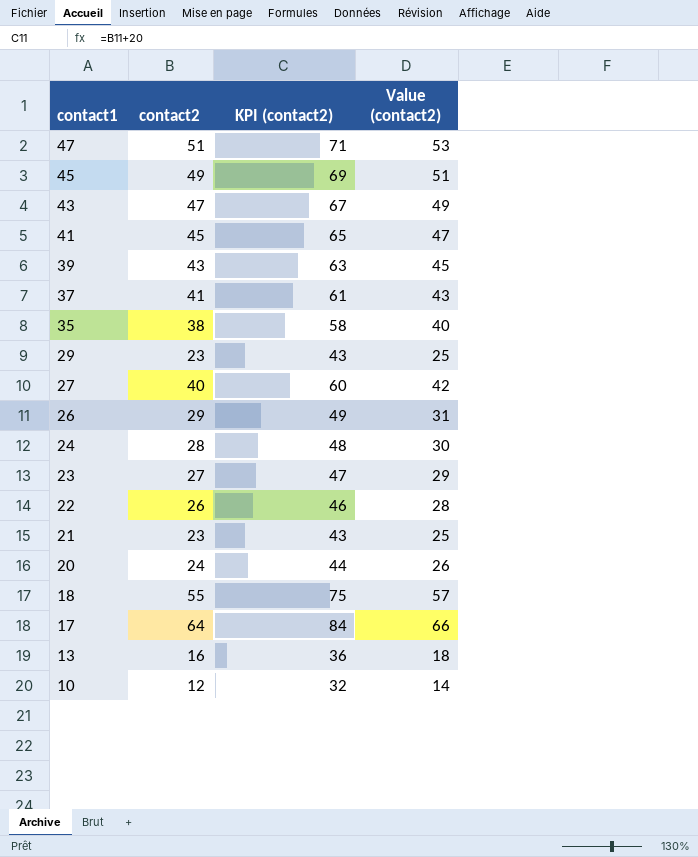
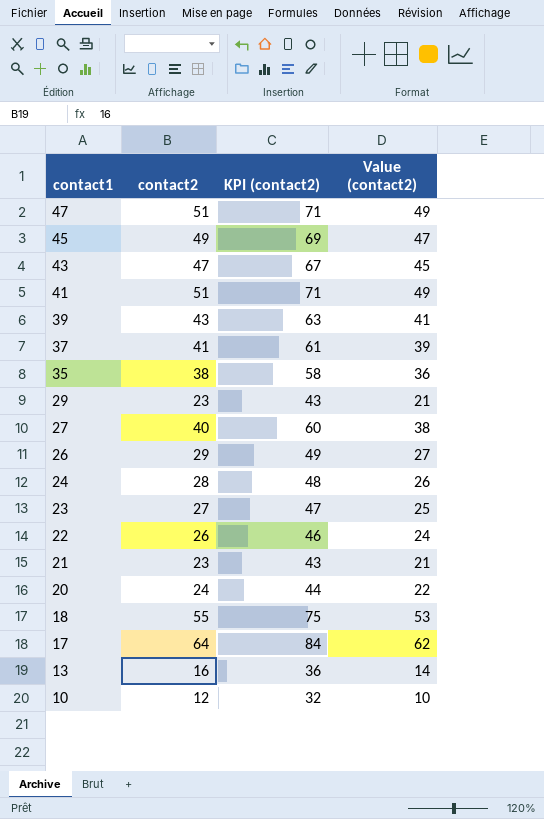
column Value (contact2) | formula: [contact2] + 2 -> [contact2] - 2
41 | contact2: 45 -> 51
41 | KPI (contact2): 65 -> 71

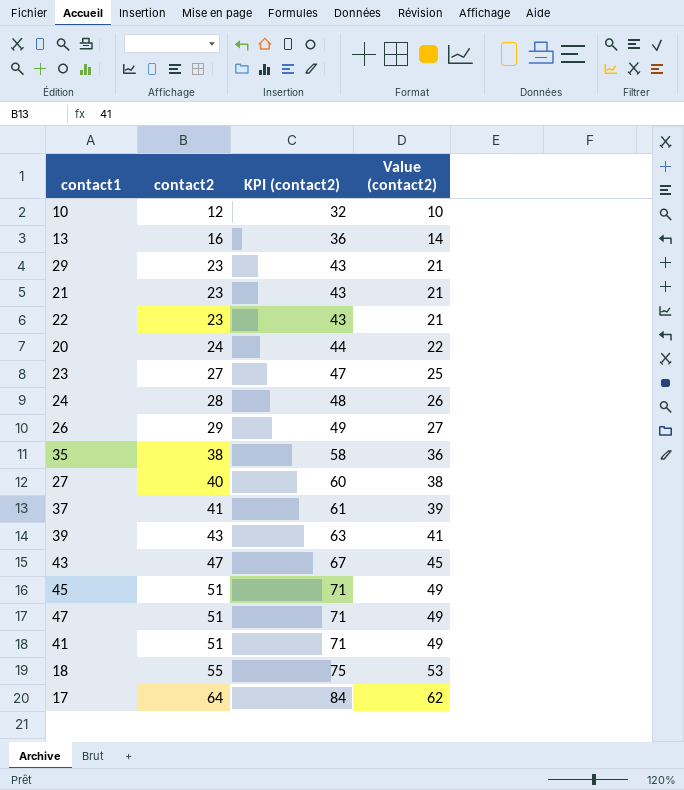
row order: contact1 descending -> contact2 ascending
22 | contact2: 26 -> 23
22 | KPI (contact2): 46 -> 43
22 | Value (contact2): 24 -> 21
45 | contact2: 49 -> 51
45 | KPI (contact2): 69 -> 71
45 | Value (contact2): 47 -> 49

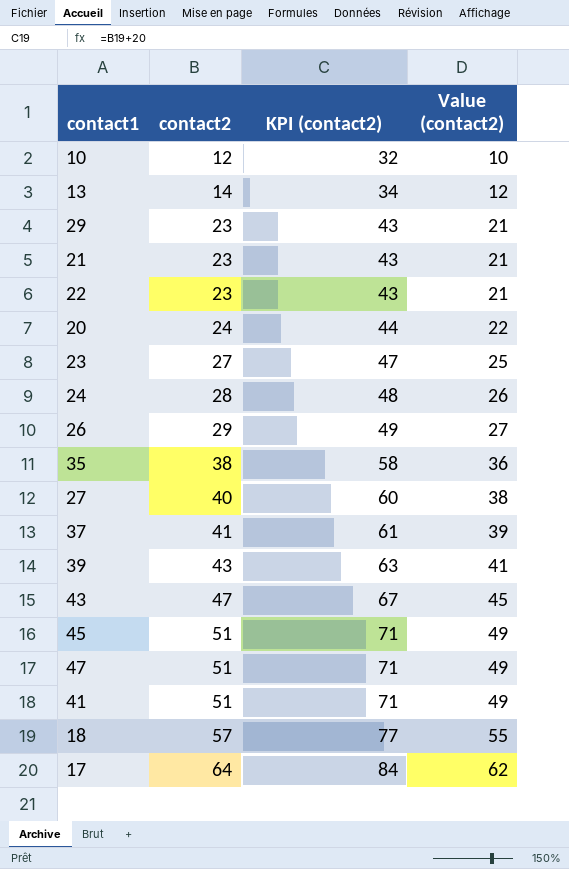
13 | contact2: 16 -> 14
13 | KPI (contact2): 36 -> 34
13 | Value (contact2): 14 -> 12
18 | contact2: 55 -> 57
18 | KPI (contact2): 75 -> 77
18 | Value (contact2): 53 -> 55

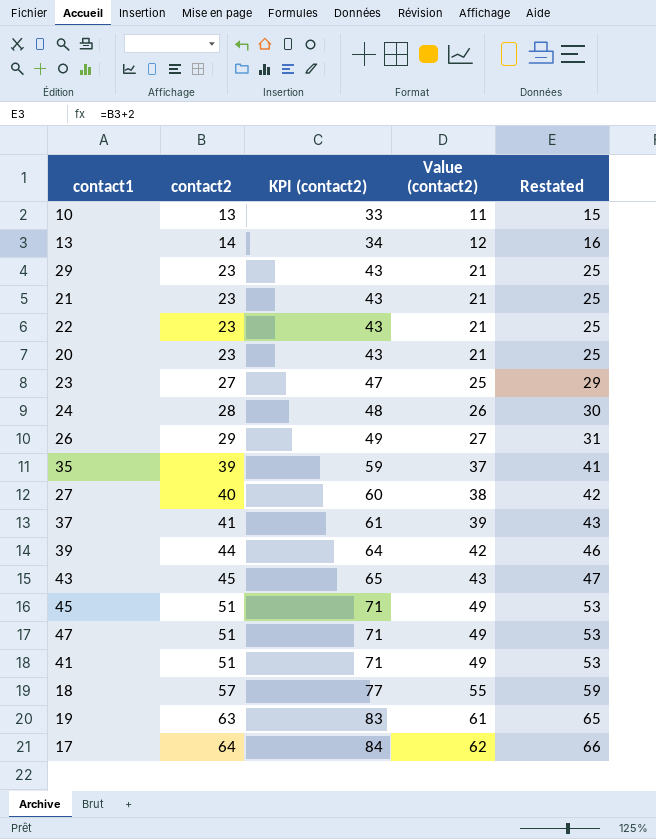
column Restated | formula: none -> [contact2] + 2
10 | contact2: 12 -> 13
10 | KPI (contact2): 32 -> 33
10 | Value (contact2): 10 -> 11
20 | contact2: 24 -> 23
20 | KPI (contact2): 44 -> 43
20 | Value (contact2): 22 -> 21
35 | contact2: 38 -> 39
35 | KPI (contact2): 58 -> 59
35 | Value (contact2): 36 -> 37
39 | contact2: 43 -> 44
39 | KPI (contact2): 63 -> 64
39 | Value (contact2): 41 -> 42
43 | contact2: 47 -> 45
43 | KPI (contact2): 67 -> 65
43 | Value (contact2): 45 -> 43
row 19: none -> 63 | 83 | 61 | 65

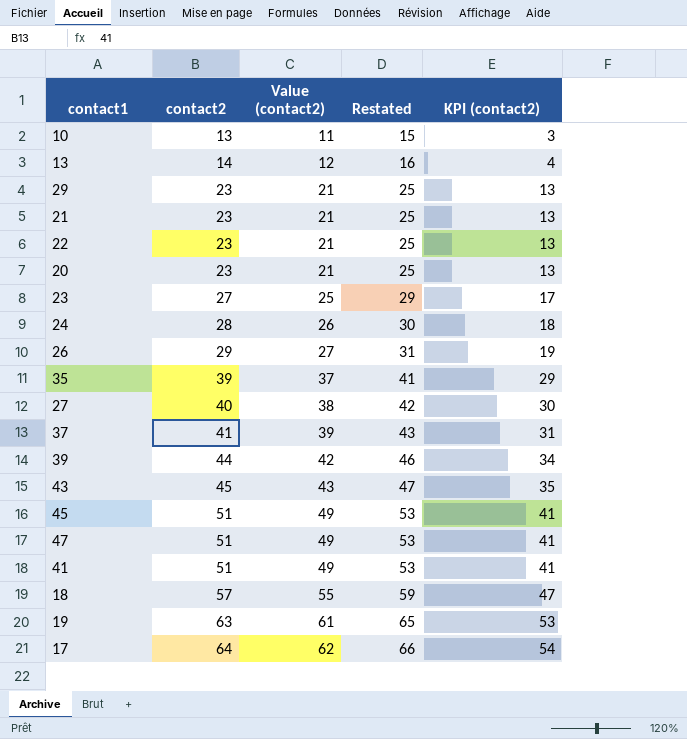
column KPI (contact2) | formula: [contact2] + 20 -> [contact2] - 10
column KPI (contact2) | position: 3 -> 5

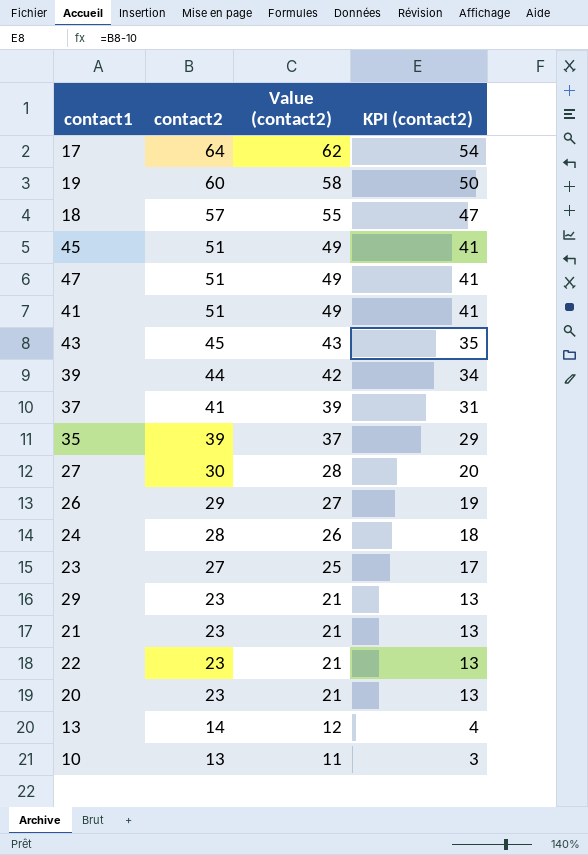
row order: contact2 ascending -> contact2 descending
column Restated | formula: [contact2] + 2 -> none
19 | contact2: 63 -> 60
19 | Value (contact2): 61 -> 58
19 | KPI (contact2): 53 -> 50
27 | contact2: 40 -> 30
27 | Value (contact2): 38 -> 28
27 | KPI (contact2): 30 -> 20

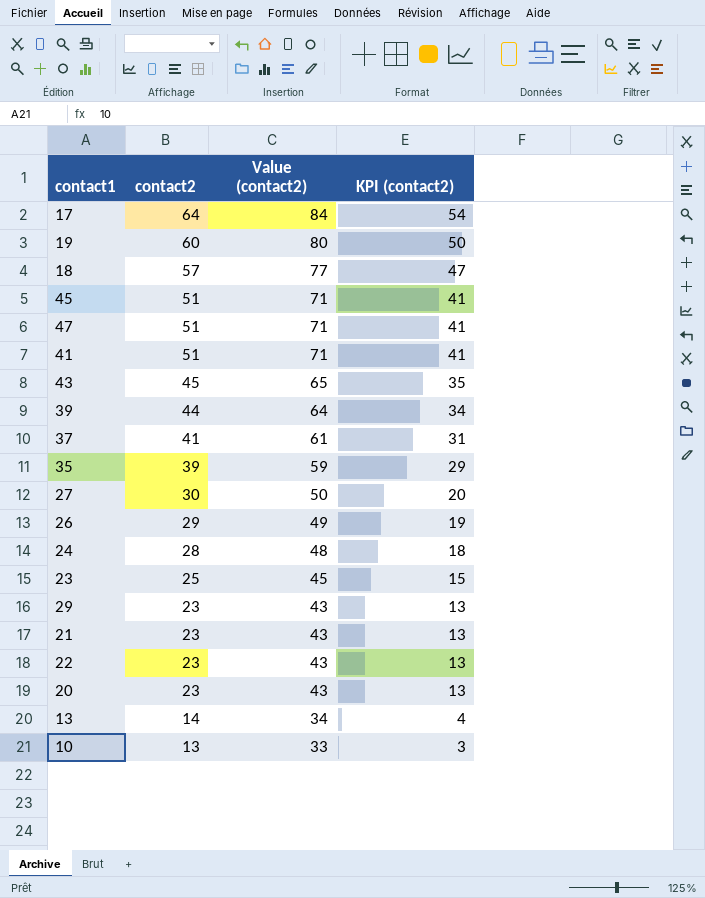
column Value (contact2) | formula: [contact2] - 2 -> [contact2] + 20
23 | contact2: 27 -> 25
23 | KPI (contact2): 17 -> 15

